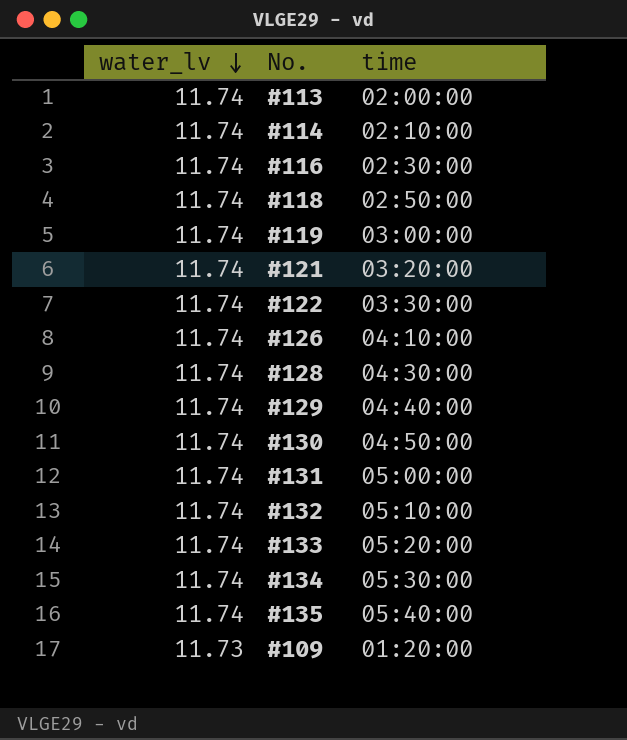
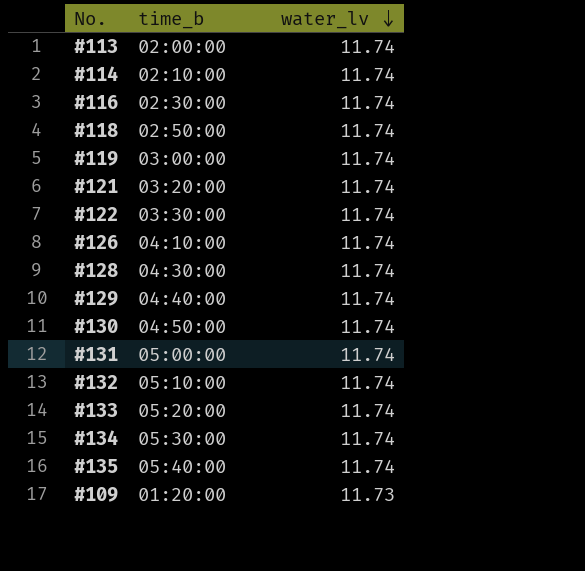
column name: time -> time_b
column water_lv | position: 1 -> 3

